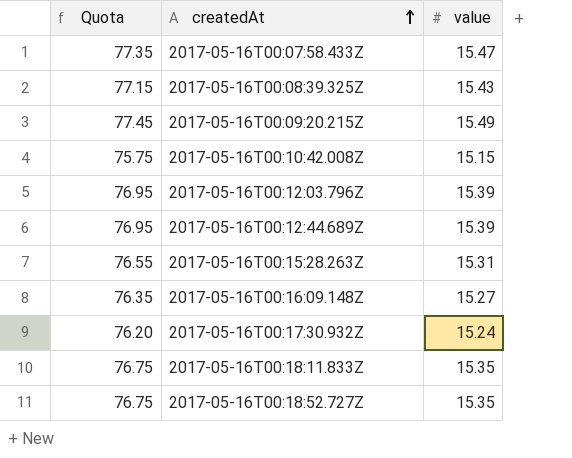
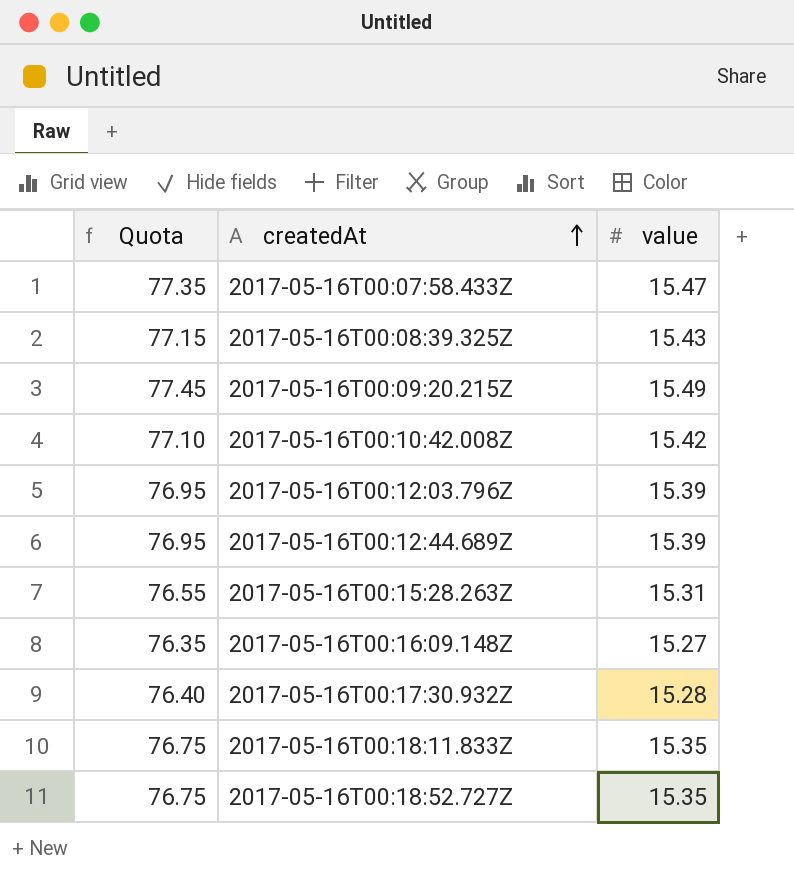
2017-05-16T00:10:42.008Z | Quota: 75.75 -> 77.10
2017-05-16T00:10:42.008Z | value: 15.15 -> 15.42
2017-05-16T00:17:30.932Z | Quota: 76.20 -> 76.40
2017-05-16T00:17:30.932Z | value: 15.24 -> 15.28

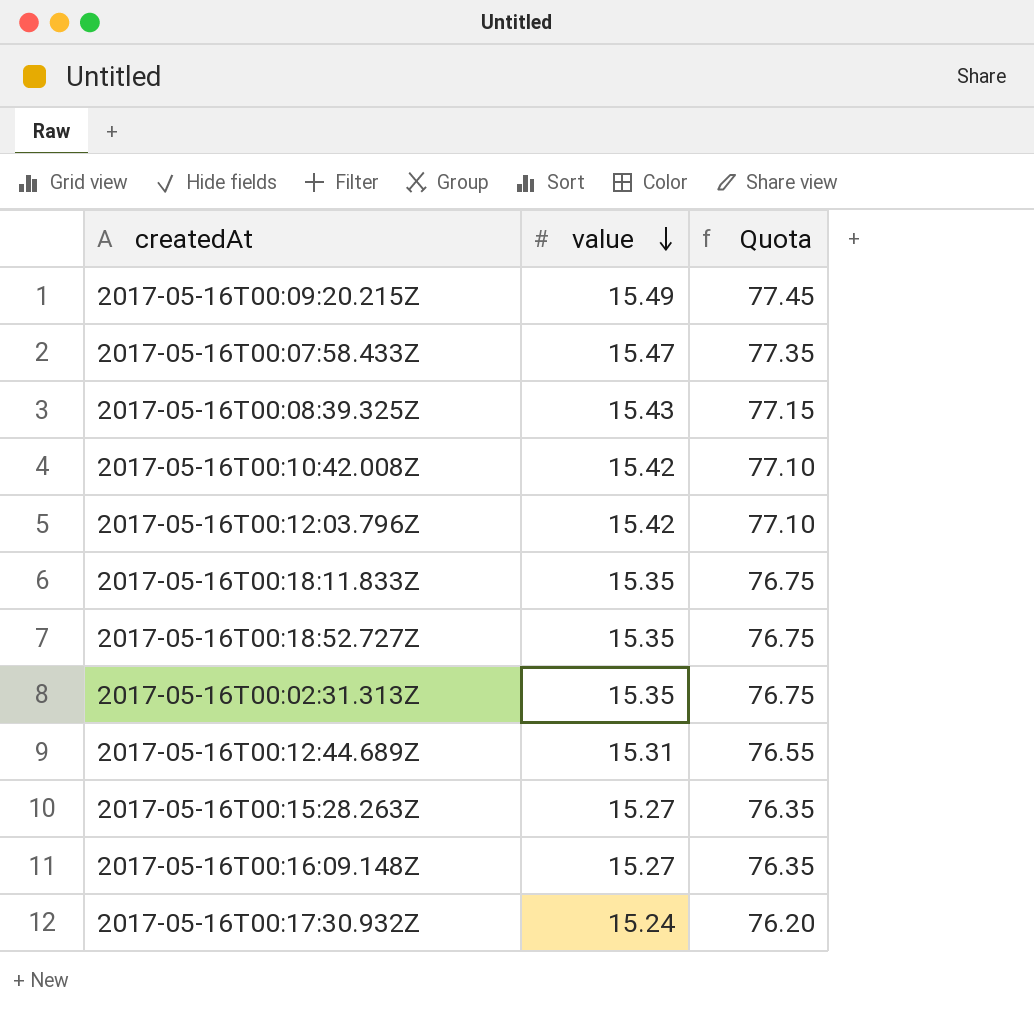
row order: createdAt ascending -> value descending
column Quota | position: 1 -> 3
2017-05-16T00:12:03.796Z | value: 15.39 -> 15.42
2017-05-16T00:12:03.796Z | Quota: 76.95 -> 77.10
row 2017-05-16T00:02:31.313Z: none -> 15.35 | 76.75
2017-05-16T00:12:44.689Z | value: 15.39 -> 15.31
2017-05-16T00:12:44.689Z | Quota: 76.95 -> 76.55
2017-05-16T00:15:28.263Z | value: 15.31 -> 15.27
2017-05-16T00:15:28.263Z | Quota: 76.55 -> 76.35
2017-05-16T00:17:30.932Z | value: 15.28 -> 15.24
2017-05-16T00:17:30.932Z | Quota: 76.40 -> 76.20

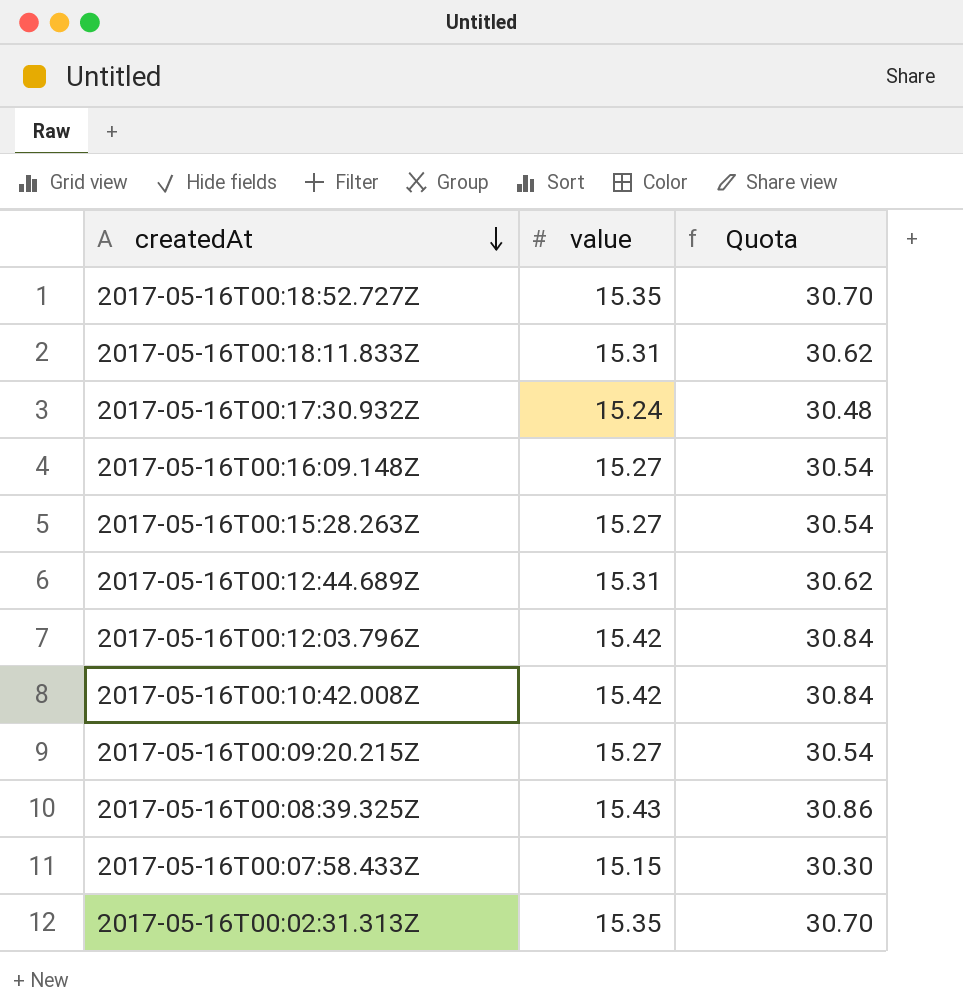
row order: value descending -> createdAt descending
column Quota | formula: [value] * 5 -> [value] * 2
2017-05-16T00:18:11.833Z | value: 15.35 -> 15.31
2017-05-16T00:09:20.215Z | value: 15.49 -> 15.27
2017-05-16T00:07:58.433Z | value: 15.47 -> 15.15

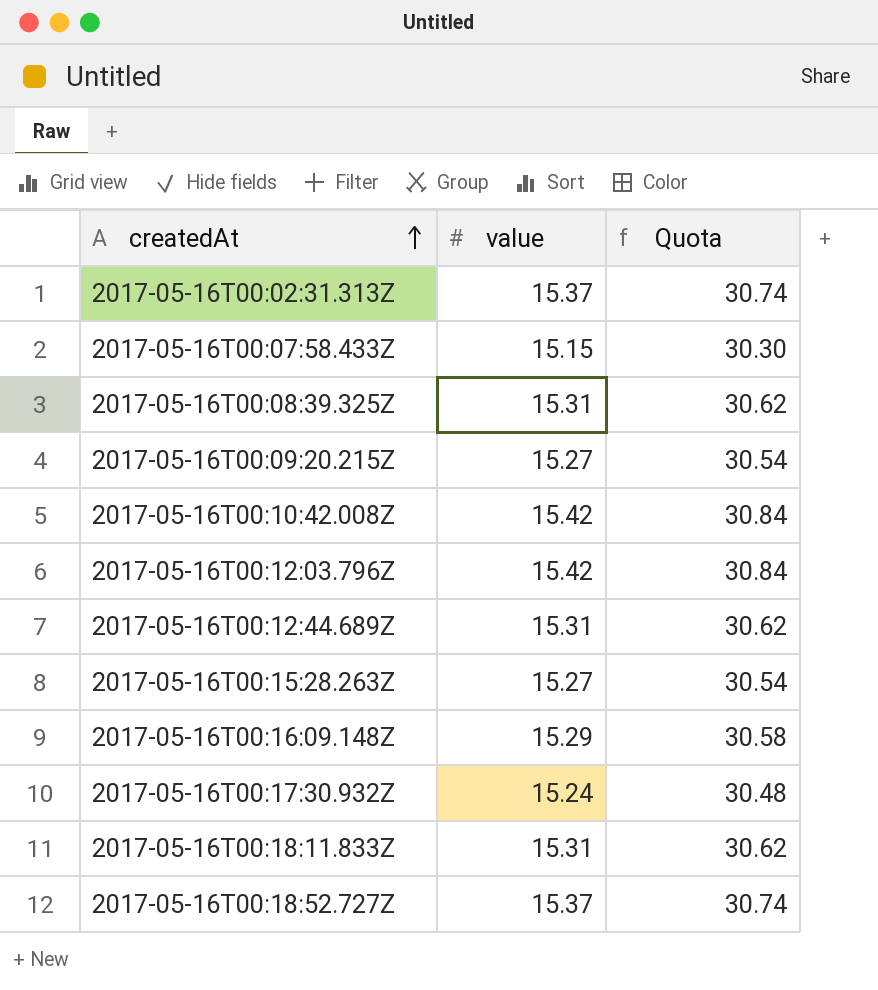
row order: createdAt descending -> createdAt ascending
2017-05-16T00:02:31.313Z | value: 15.35 -> 15.37
2017-05-16T00:02:31.313Z | Quota: 30.70 -> 30.74
2017-05-16T00:08:39.325Z | value: 15.43 -> 15.31
2017-05-16T00:08:39.325Z | Quota: 30.86 -> 30.62
2017-05-16T00:16:09.148Z | value: 15.27 -> 15.29
2017-05-16T00:16:09.148Z | Quota: 30.54 -> 30.58
2017-05-16T00:18:52.727Z | value: 15.35 -> 15.37
2017-05-16T00:18:52.727Z | Quota: 30.70 -> 30.74

